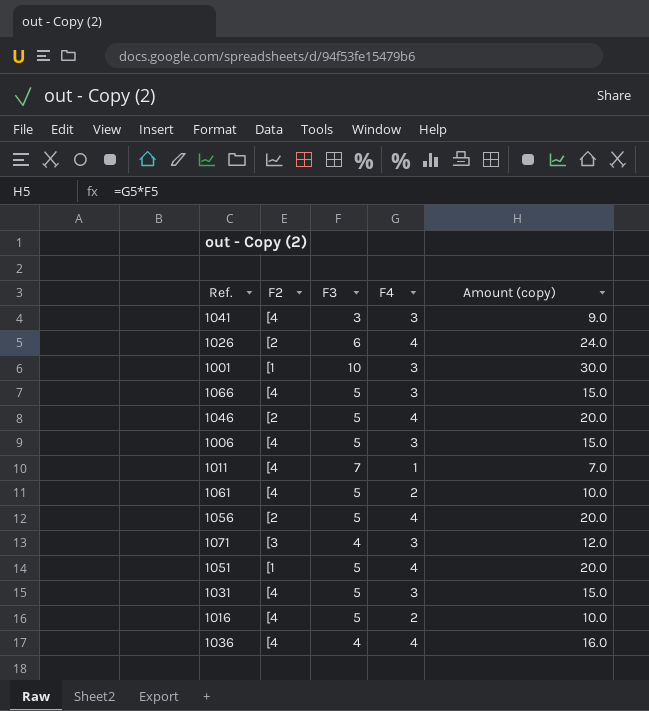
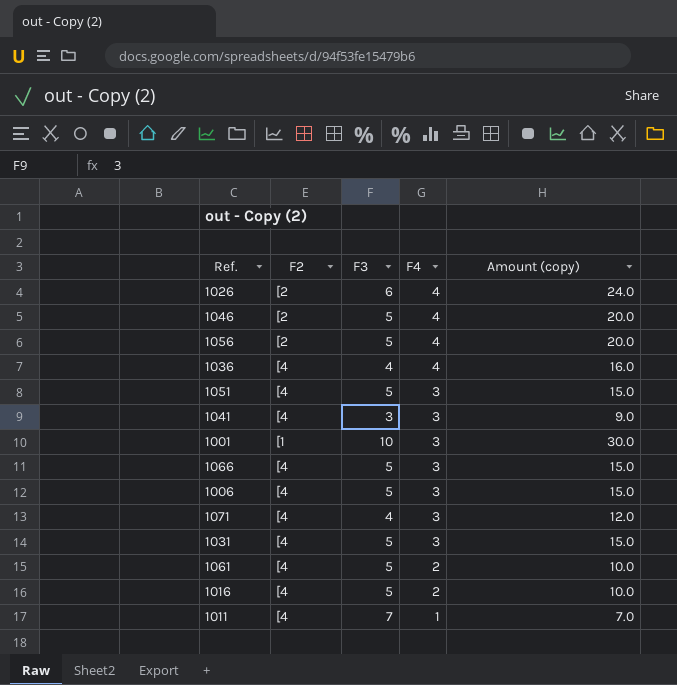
row order: none -> F4 descending
1051 | F2: [1 -> [4
1051 | F4: 4 -> 3
1051 | Amount (copy): 20.0 -> 15.0
1071 | F2: [3 -> [4

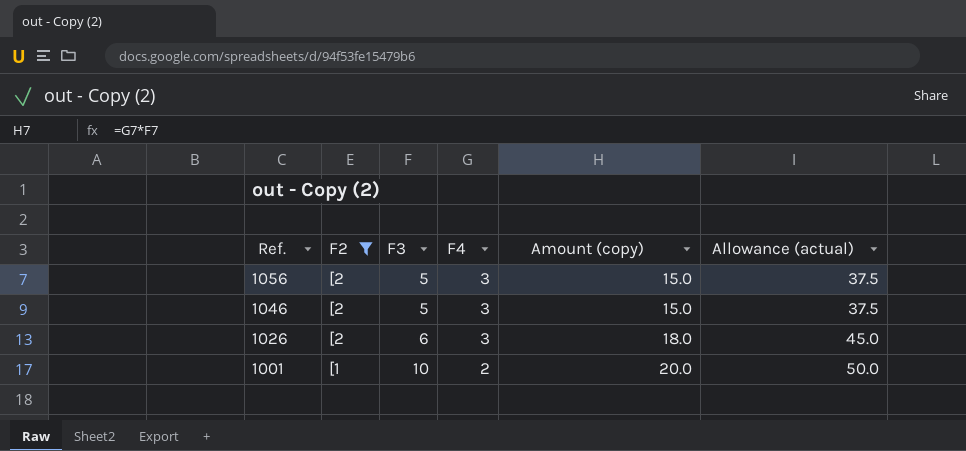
filter: none -> F2 != [4
row order: F4 descending -> Ref. descending
column Allowance (actual) | formula: none -> [Amount (copy)] * 2.5
1056 | F4: 4 -> 3
1056 | Amount (copy): 20.0 -> 15.0
1046 | F4: 4 -> 3
1046 | Amount (copy): 20.0 -> 15.0
1026 | F4: 4 -> 3
1026 | Amount (copy): 24.0 -> 18.0
1001 | F4: 3 -> 2
1001 | Amount (copy): 30.0 -> 20.0

